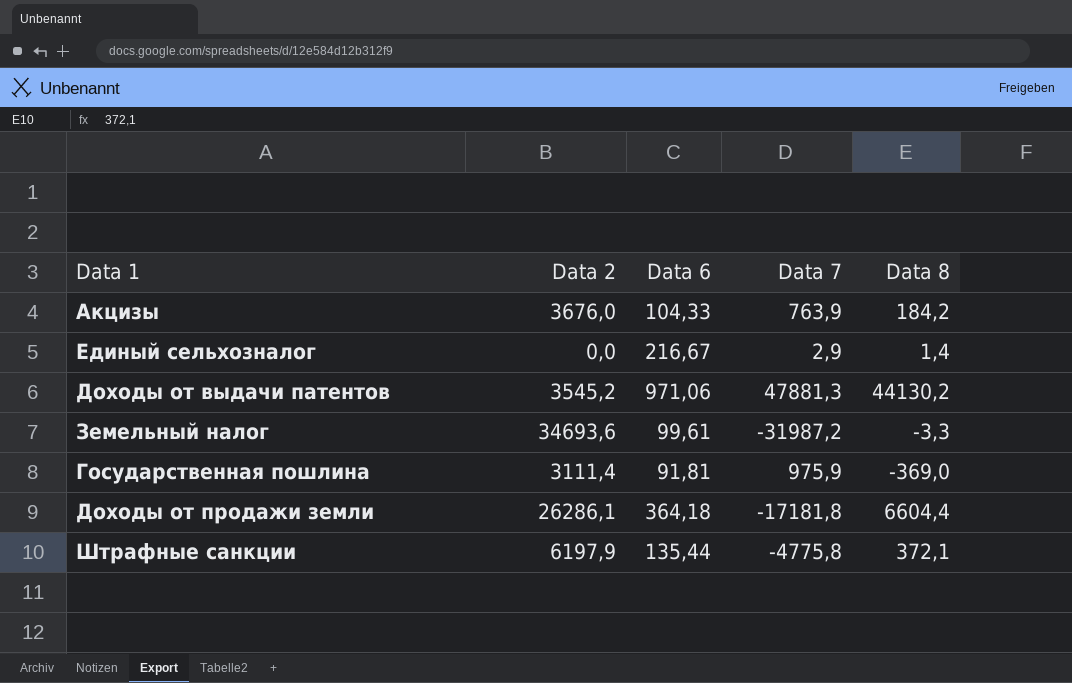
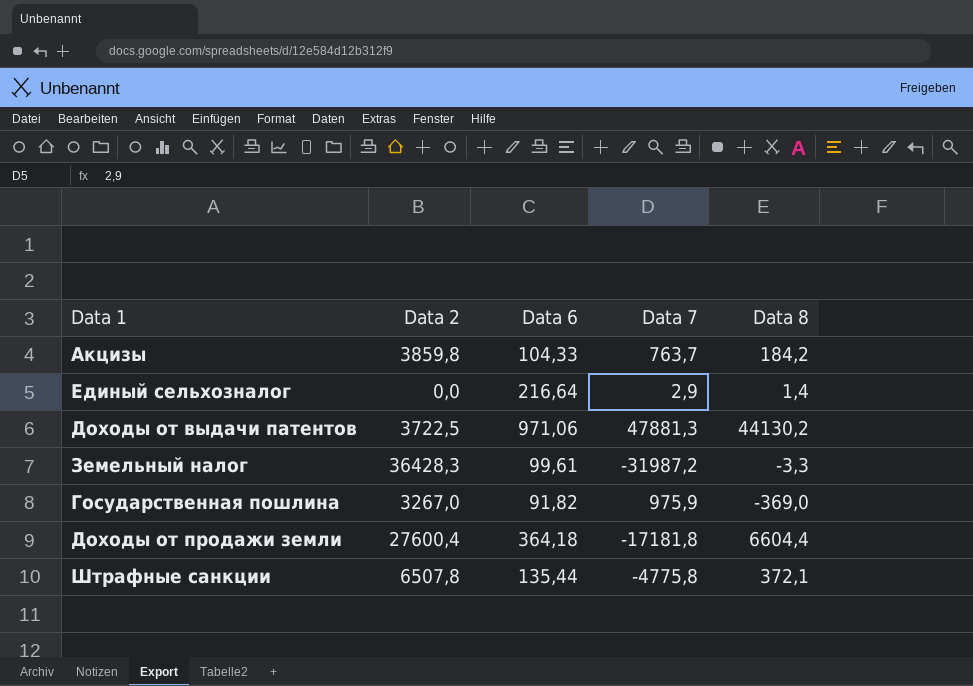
Акцизы | Data 2: 3676,0 -> 3859,8
Акцизы | Data 7: 763,9 -> 763,7
Единый сельхозналог | Data 6: 216,67 -> 216,64
Доходы от выдачи патентов | Data 2: 3545,2 -> 3722,5
Земельный налог | Data 2: 34693,6 -> 36428,3
Государственная пошлина | Data 2: 3111,4 -> 3267,0
Государственная пошлина | Data 6: 91,81 -> 91,82
Доходы от продажи земли | Data 2: 26286,1 -> 27600,4
Штрафные санкции | Data 2: 6197,9 -> 6507,8

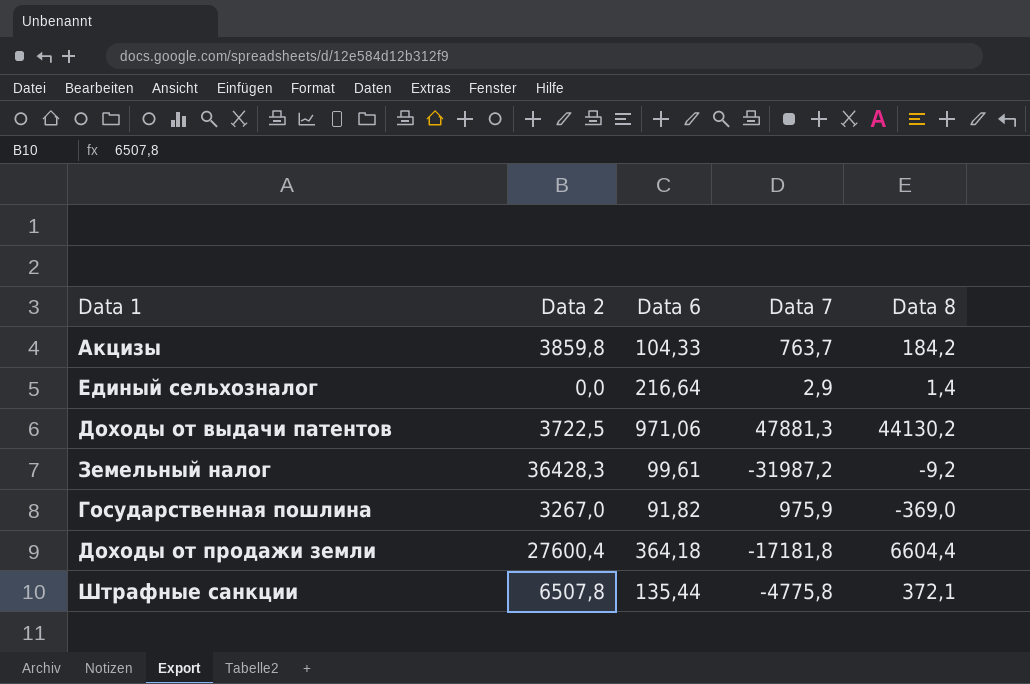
Земельный налог | Data 8: -3,3 -> -9,2

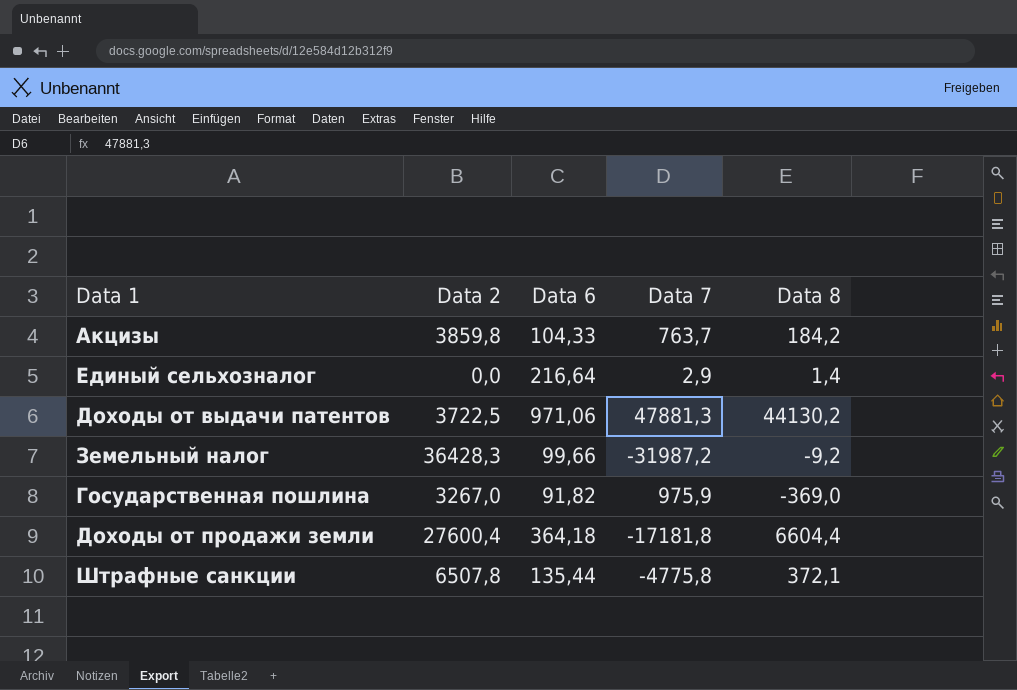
Земельный налог | Data 6: 99,61 -> 99,66

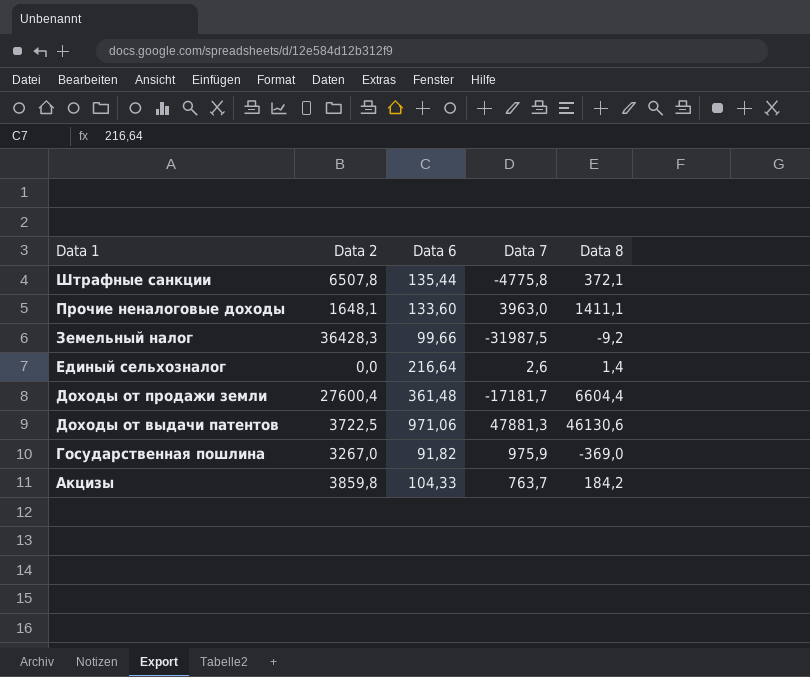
row order: none -> Data 1 descending
row Прочие неналоговые доходы: none -> 1648,1 | 133,60 | 3963,0 | 1411,1
Земельный налог | Data 7: -31987,2 -> -31987,5
Единый сельхозналог | Data 7: 2,9 -> 2,6
Доходы от продажи земли | Data 6: 364,18 -> 361,48
Доходы от продажи земли | Data 7: -17181,8 -> -17181,7
Доходы от выдачи патентов | Data 8: 44130,2 -> 46130,6

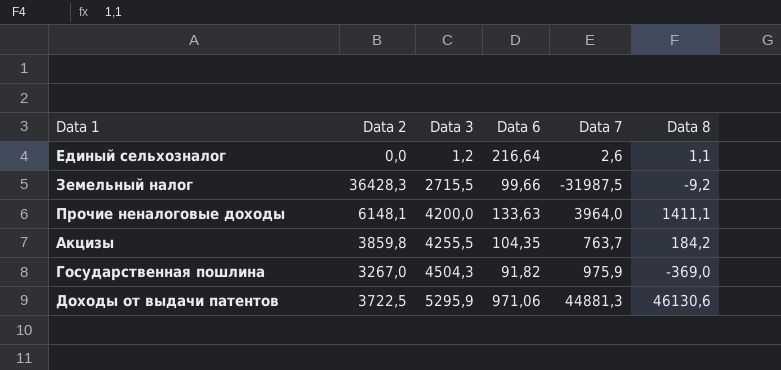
row order: Data 1 descending -> Data 3 ascending
column Data 3 | position: none -> 3
row Штрафные санкции: 6507,8 | 135,44 | -4775,8 | 372,1 -> none
row Доходы от продажи земли: 27600,4 | 361,48 | -17181,7 | 6604,4 -> none
Единый сельхозналог | Data 8: 1,4 -> 1,1
Прочие неналоговые доходы | Data 2: 1648,1 -> 6148,1
Прочие неналоговые доходы | Data 6: 133,60 -> 133,63
Прочие неналоговые доходы | Data 7: 3963,0 -> 3964,0
Акцизы | Data 6: 104,33 -> 104,35
Доходы от выдачи патентов | Data 7: 47881,3 -> 44881,3

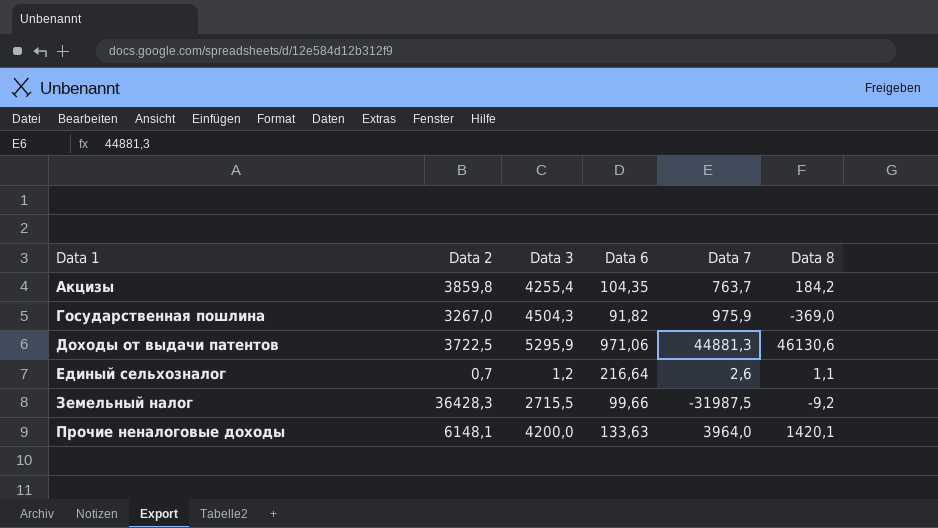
row order: Data 3 ascending -> Data 1 ascending
Акцизы | Data 3: 4255,5 -> 4255,4
Единый сельхозналог | Data 2: 0,0 -> 0,7
Прочие неналоговые доходы | Data 8: 1411,1 -> 1420,1

